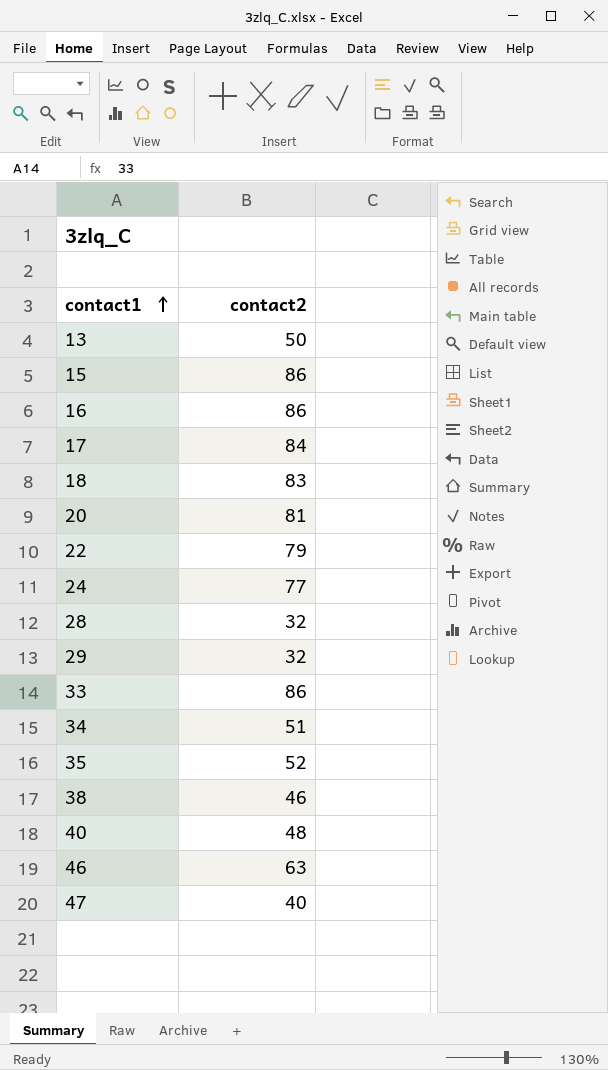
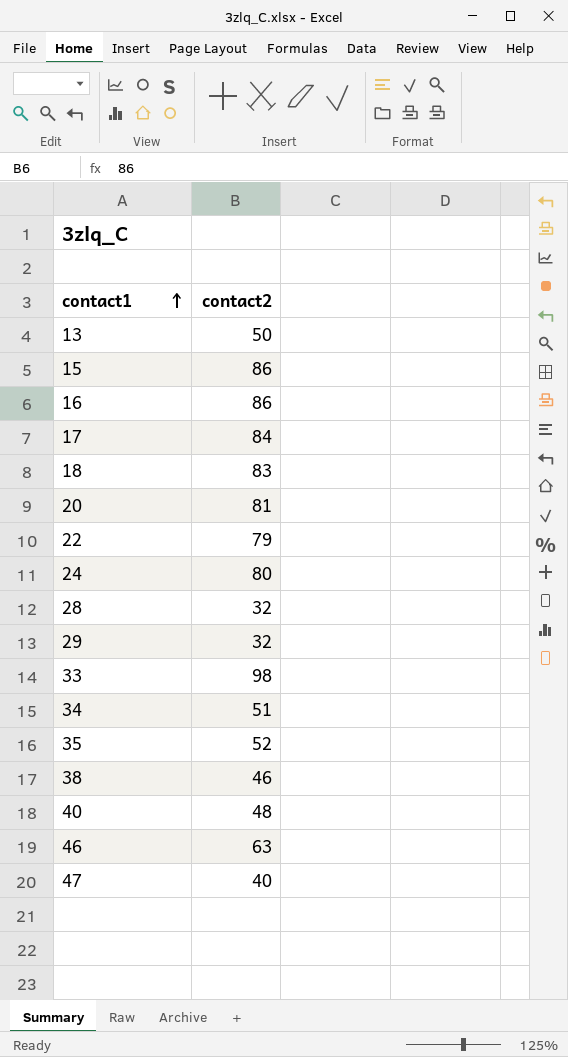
24 | contact2: 77 -> 80
33 | contact2: 86 -> 98

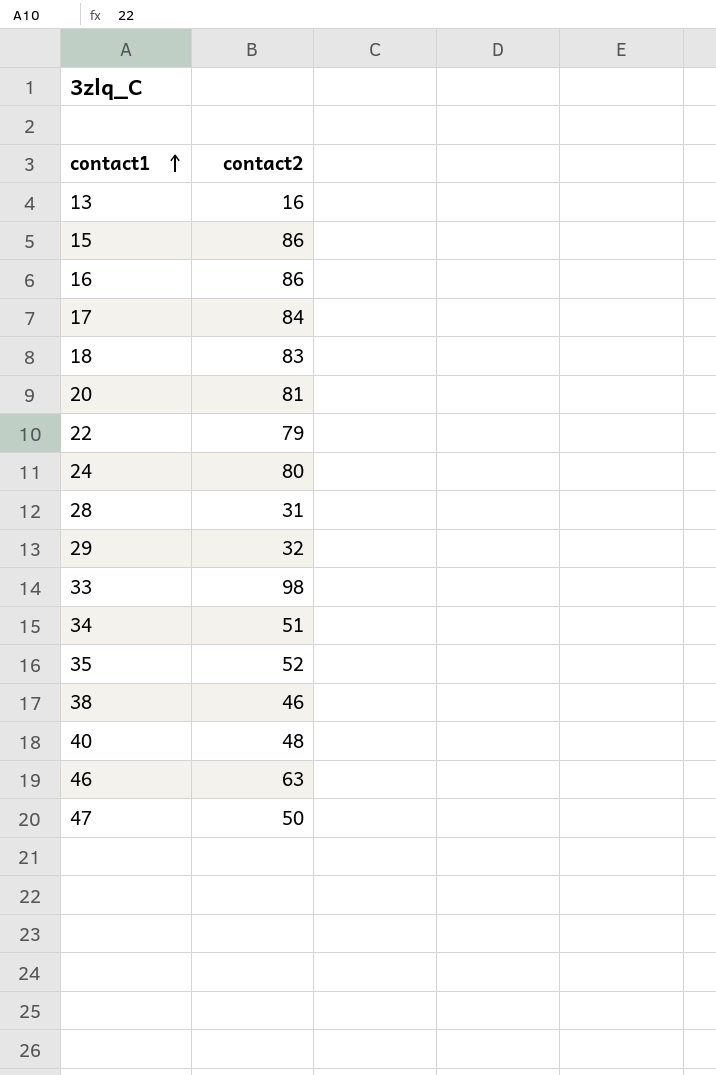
13 | contact2: 50 -> 16
28 | contact2: 32 -> 31
47 | contact2: 40 -> 50

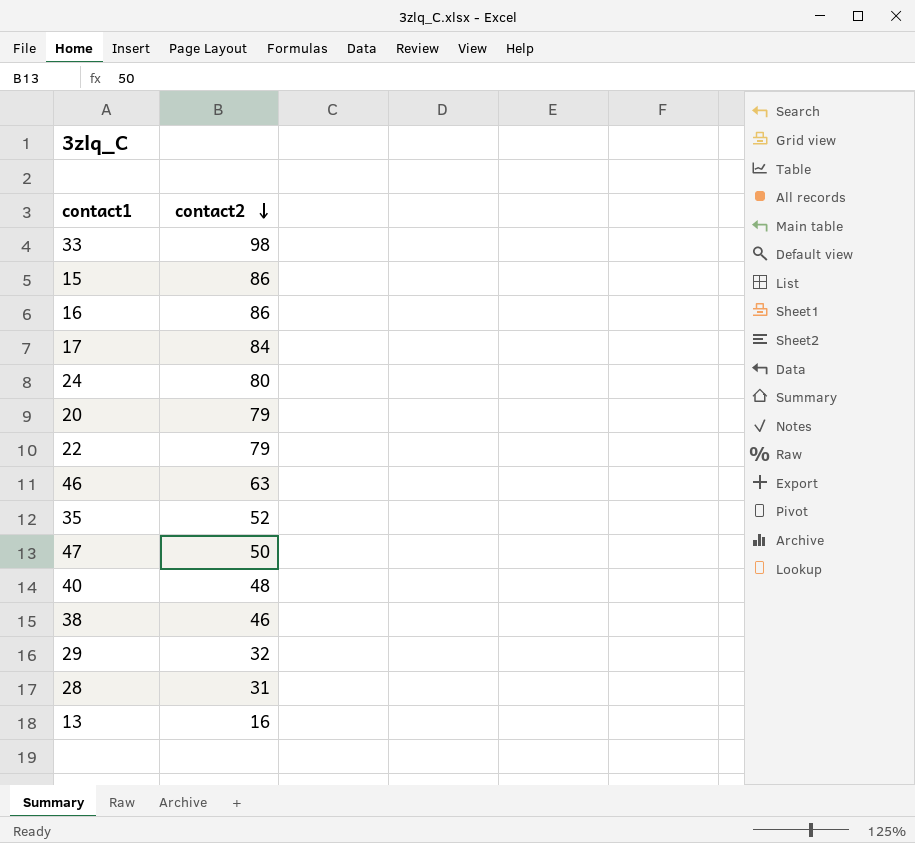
row order: contact1 ascending -> contact2 descending
row 18: 83 -> none
row 34: 51 -> none
20 | contact2: 81 -> 79

